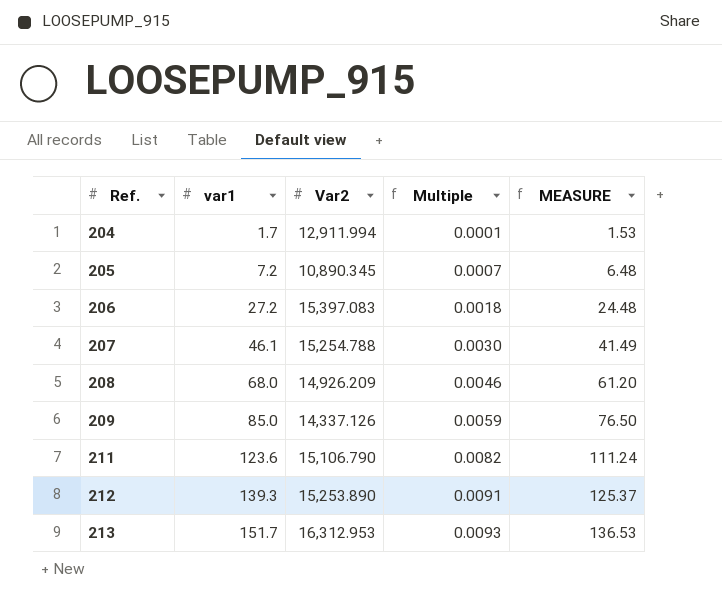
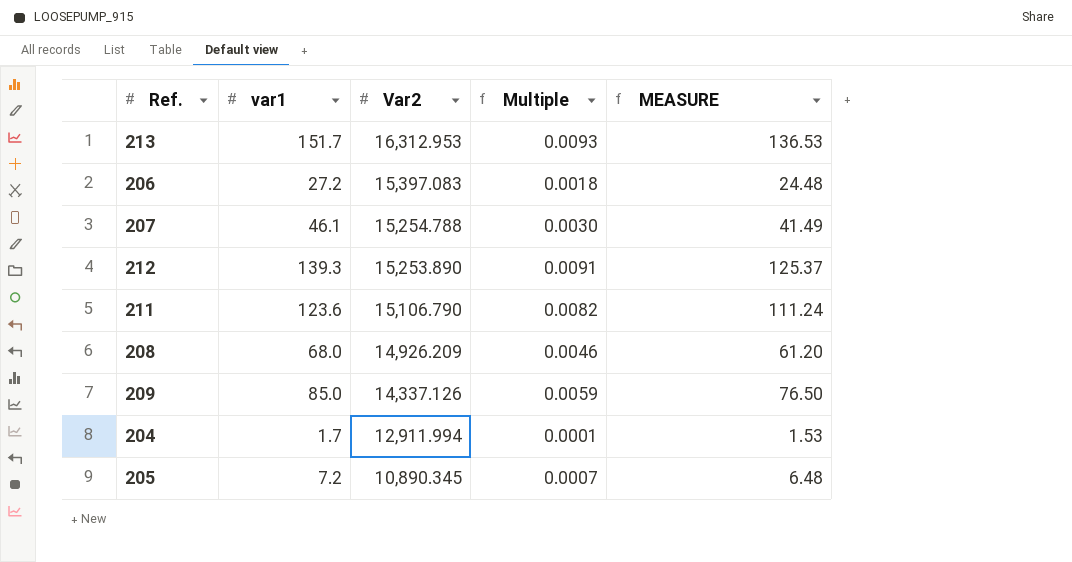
row order: Ref. ascending -> Var2 descending

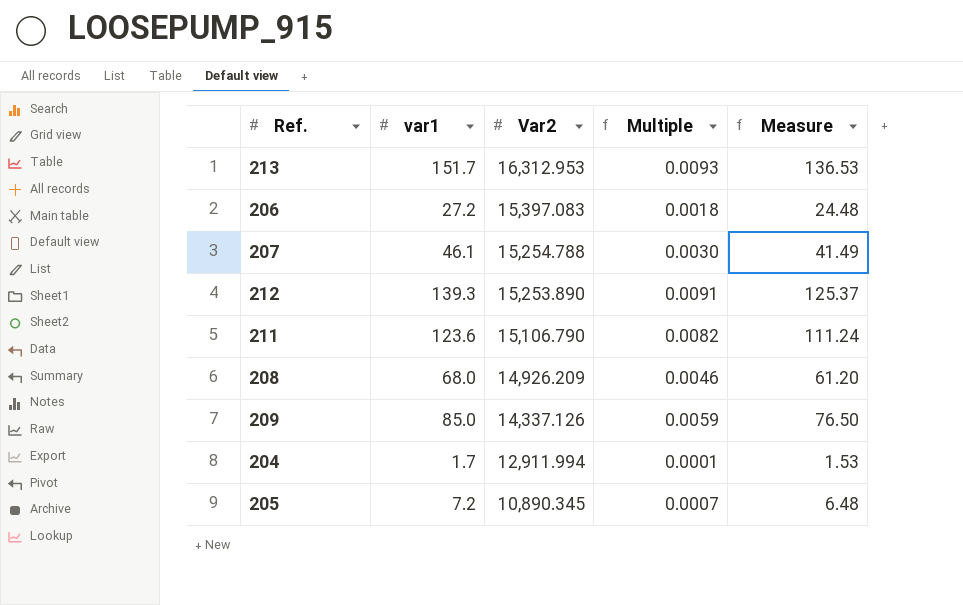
column name: MEASURE -> Measure

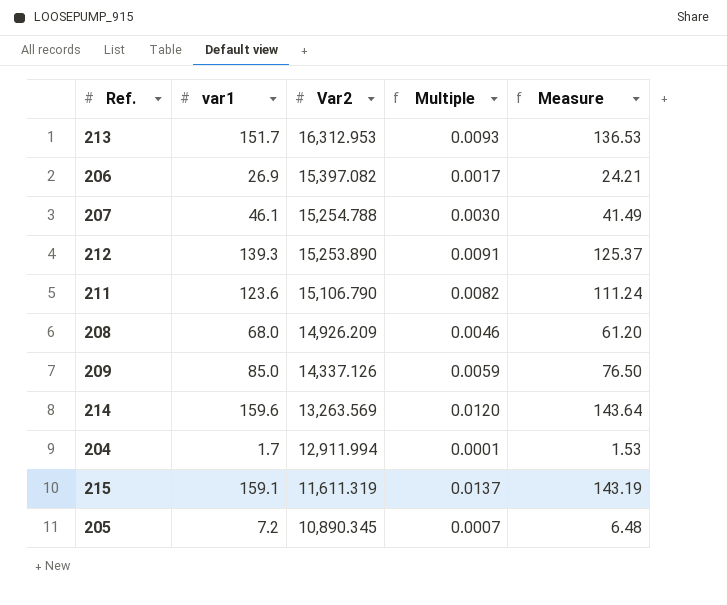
206 | var1: 27.2 -> 26.9
206 | Var2: 15,397.083 -> 15,397.082
206 | Multiple: 0.0018 -> 0.0017
206 | Measure: 24.48 -> 24.21
row 214: none -> 159.6 | 13,263.569 | 0.0120 | 143.64
row 215: none -> 159.1 | 11,611.319 | 0.0137 | 143.19

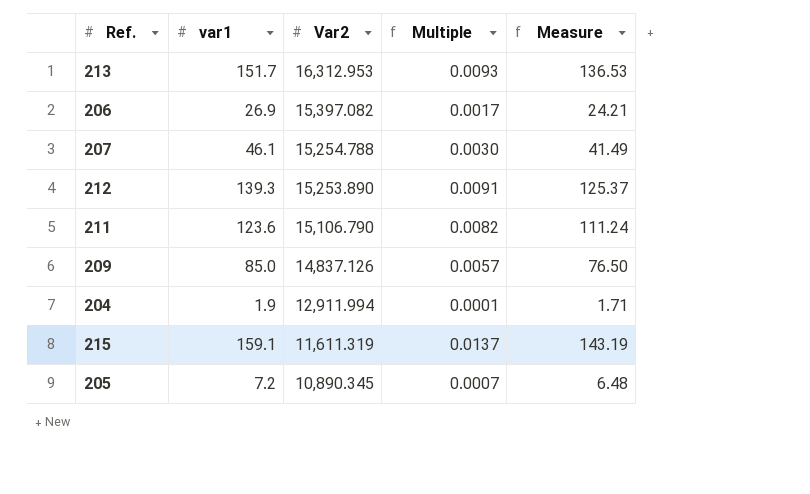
row 208: 68.0 | 14,926.209 | 0.0046 | 61.20 -> none
row 214: 159.6 | 13,263.569 | 0.0120 | 143.64 -> none
209 | Var2: 14,337.126 -> 14,837.126
209 | Multiple: 0.0059 -> 0.0057
204 | var1: 1.7 -> 1.9
204 | Measure: 1.53 -> 1.71

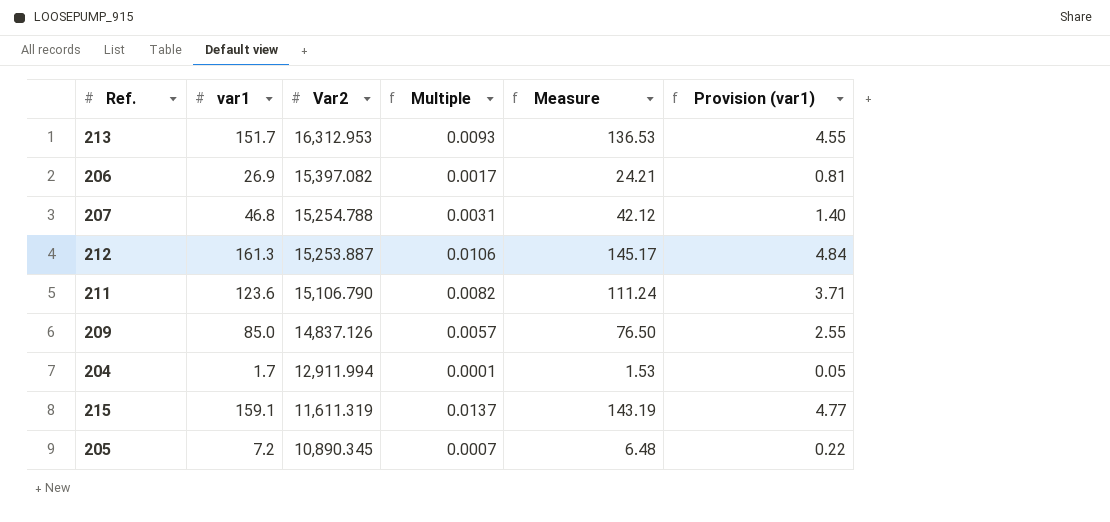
column Provision (var1) | formula: none -> [var1] * 0.03
207 | var1: 46.1 -> 46.8
207 | Multiple: 0.0030 -> 0.0031
207 | Measure: 41.49 -> 42.12
212 | var1: 139.3 -> 161.3
212 | Var2: 15,253.890 -> 15,253.887
212 | Multiple: 0.0091 -> 0.0106
212 | Measure: 125.37 -> 145.17
204 | var1: 1.9 -> 1.7
204 | Measure: 1.71 -> 1.53

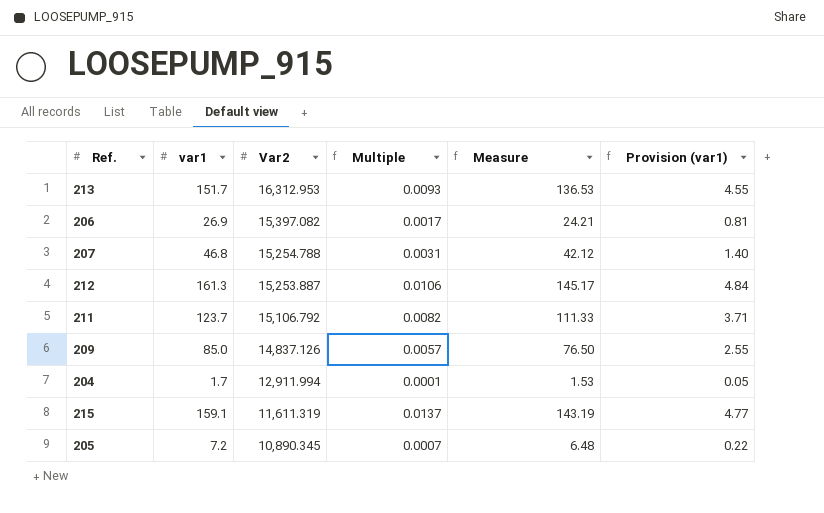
211 | var1: 123.6 -> 123.7
211 | Var2: 15,106.790 -> 15,106.792
211 | Measure: 111.24 -> 111.33

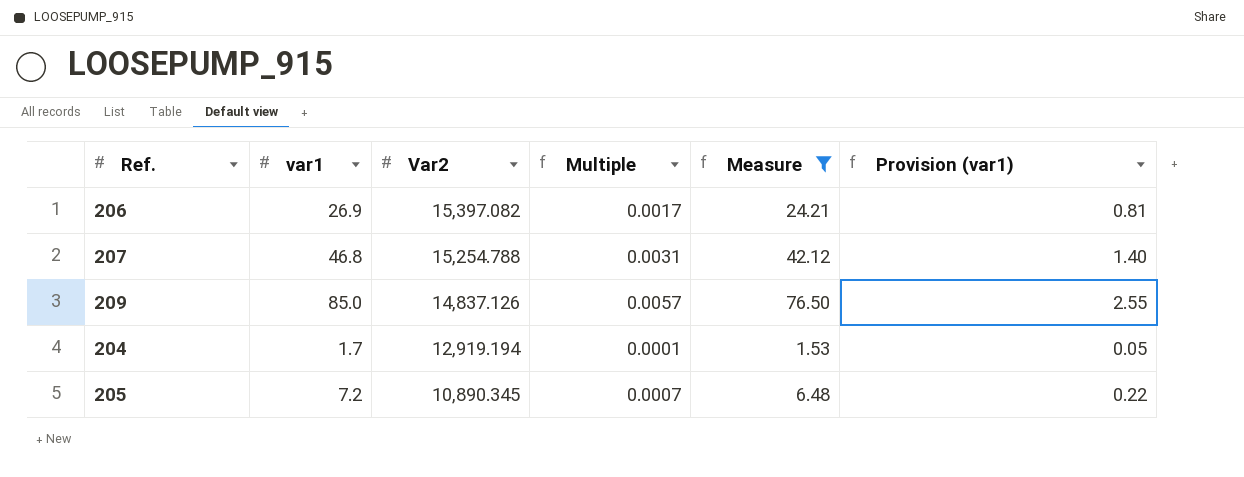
filter: none -> Measure <= 76.50
204 | Var2: 12,911.994 -> 12,919.194

